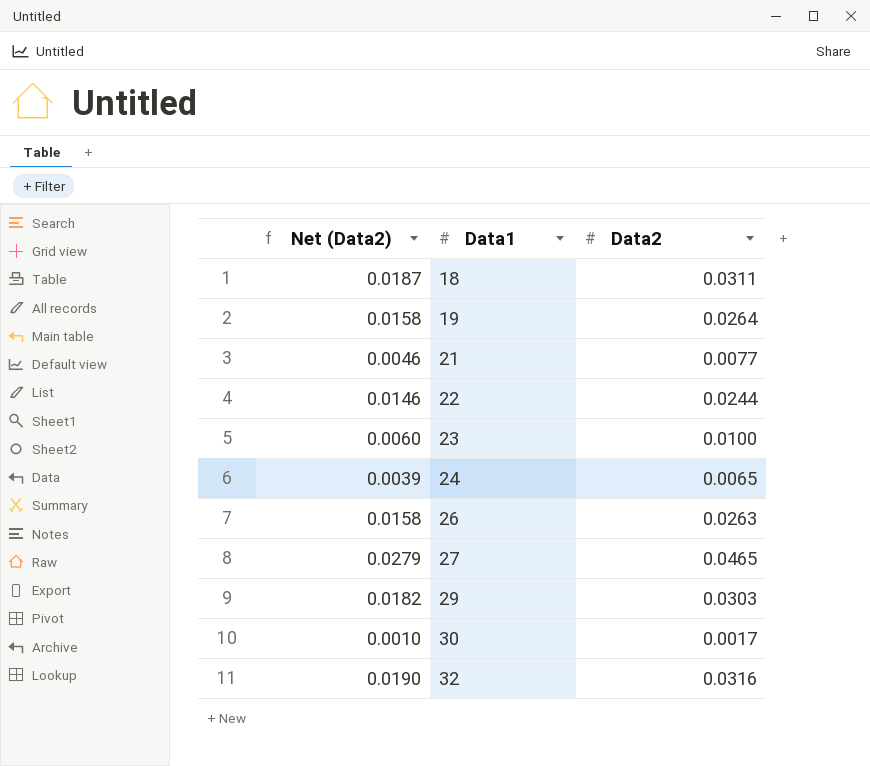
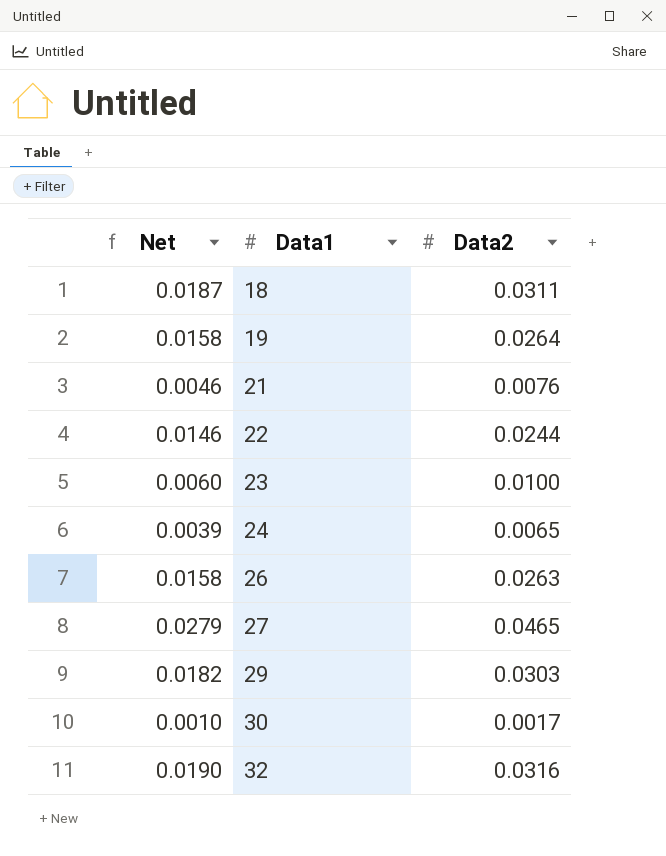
column name: Net (Data2) -> Net
21 | Data2: 0.0077 -> 0.0076

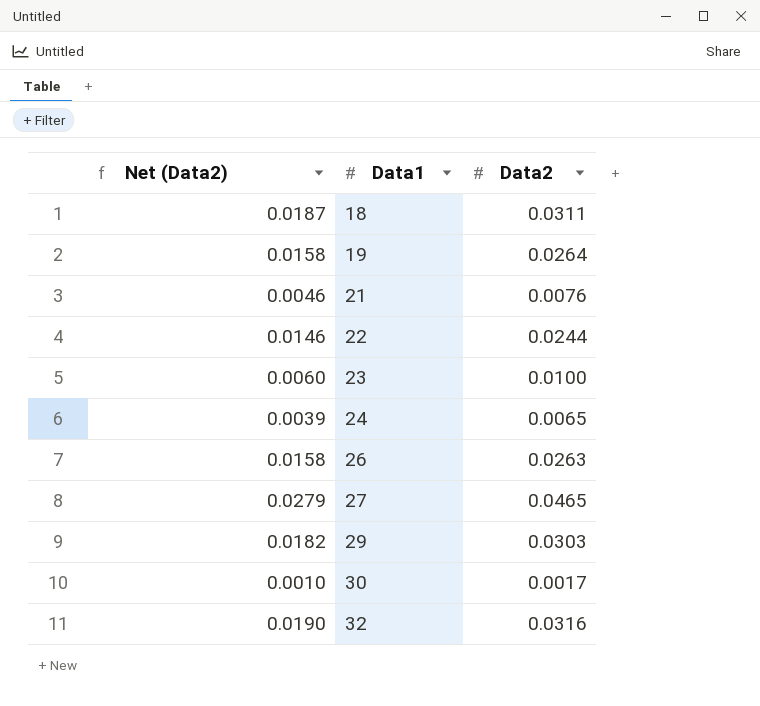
column name: Net -> Net (Data2)

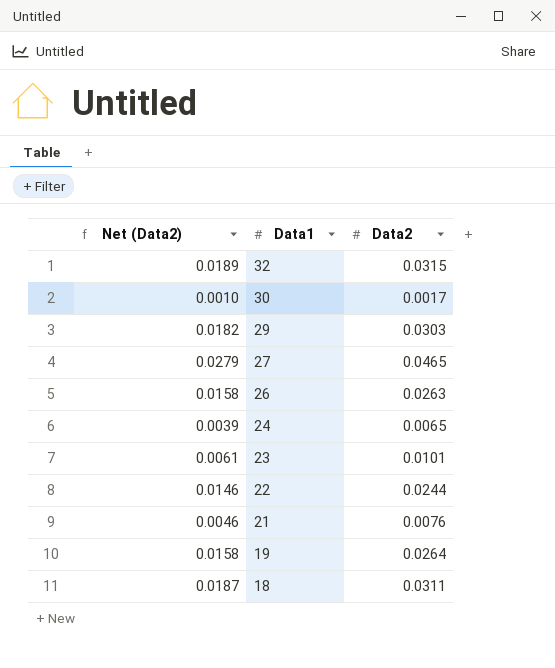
row order: Data1 ascending -> Data1 descending
32 | Net (Data2): 0.0190 -> 0.0189
32 | Data2: 0.0316 -> 0.0315
23 | Net (Data2): 0.0060 -> 0.0061
23 | Data2: 0.0100 -> 0.0101

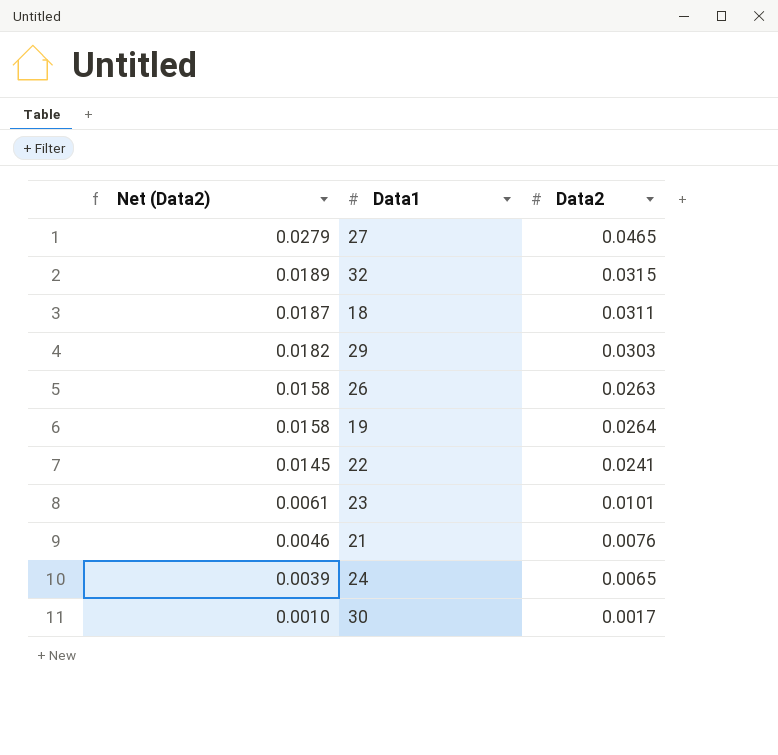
row order: Data1 descending -> Net (Data2) descending
22 | Net (Data2): 0.0146 -> 0.0145
22 | Data2: 0.0244 -> 0.0241

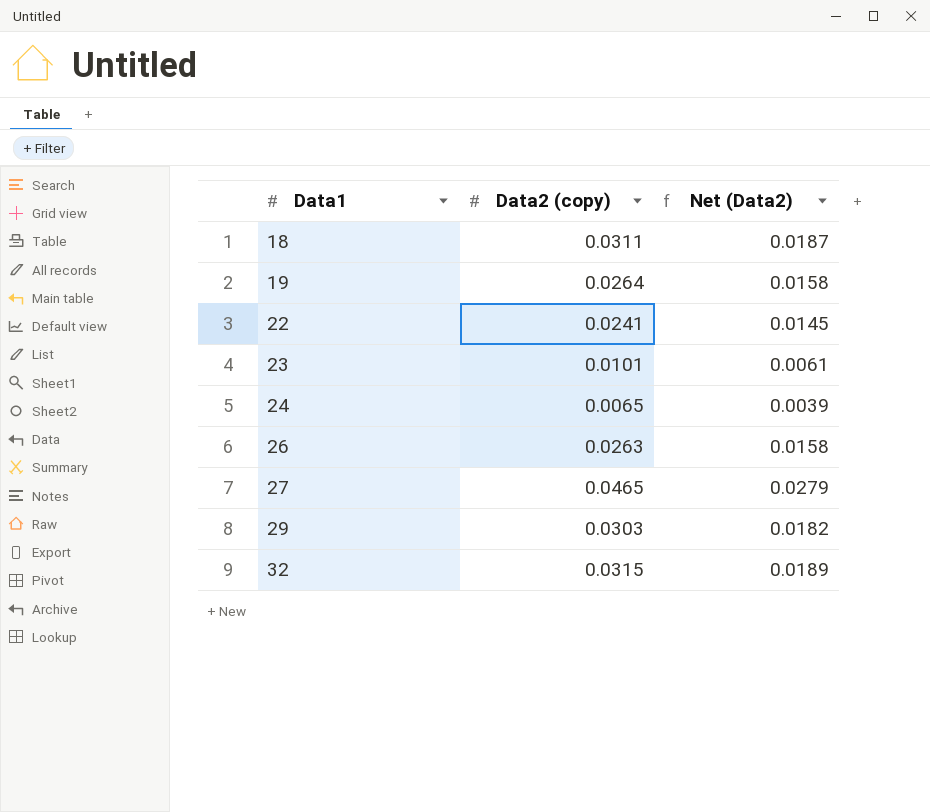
row order: Net (Data2) descending -> Data1 ascending
column name: Data2 -> Data2 (copy)
column Net (Data2) | position: 1 -> 3
row 21: 0.0046 | 0.0076 -> none
row 30: 0.0010 | 0.0017 -> none

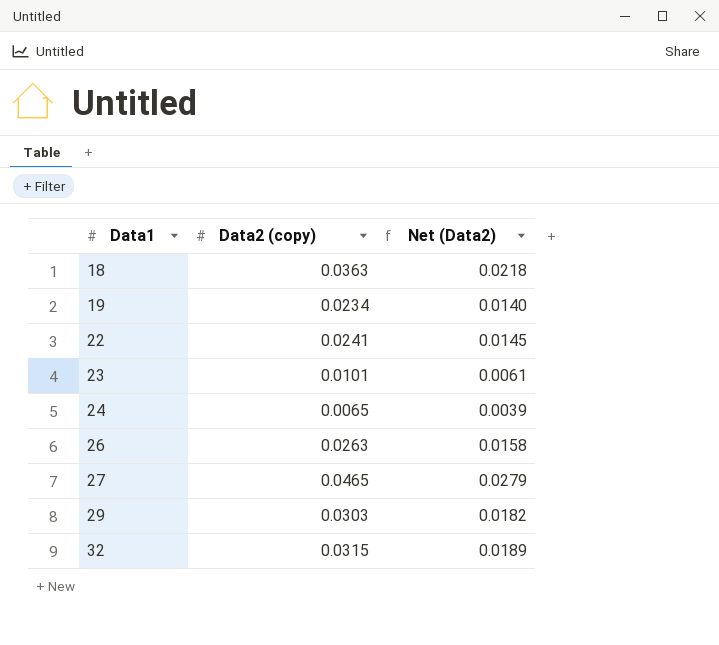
18 | Data2 (copy): 0.0311 -> 0.0363
18 | Net (Data2): 0.0187 -> 0.0218
19 | Data2 (copy): 0.0264 -> 0.0234
19 | Net (Data2): 0.0158 -> 0.0140

